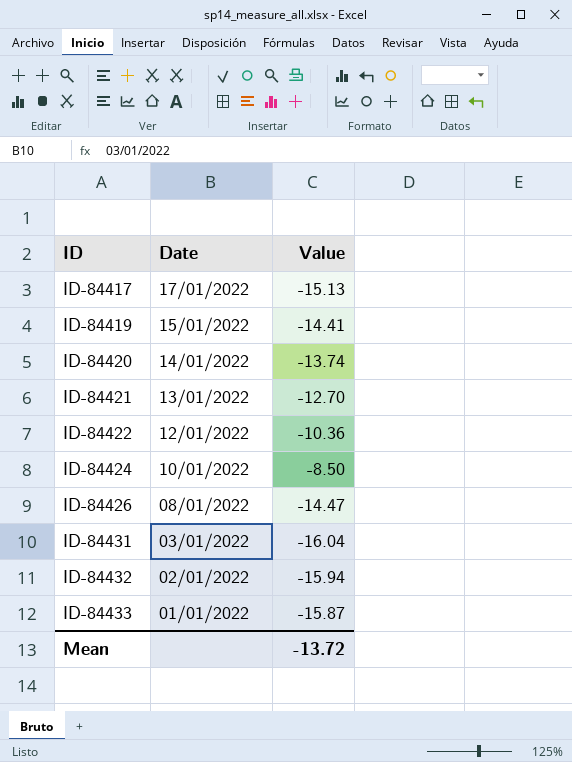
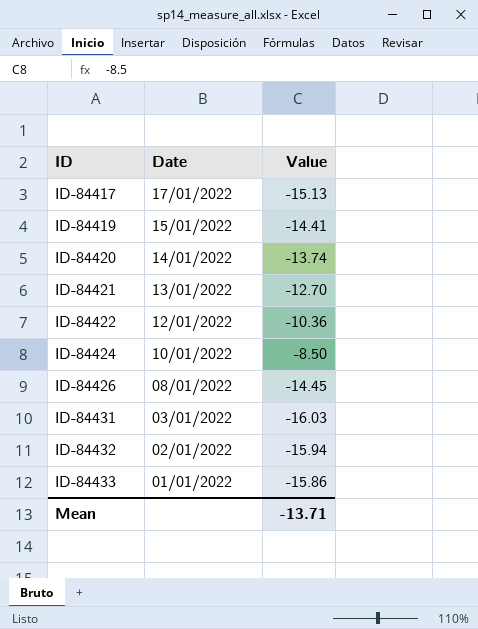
ID-84426 | Value: -14.47 -> -14.45
ID-84431 | Value: -16.04 -> -16.03
ID-84433 | Value: -15.87 -> -15.86
Mean | Value: -13.72 -> -13.71

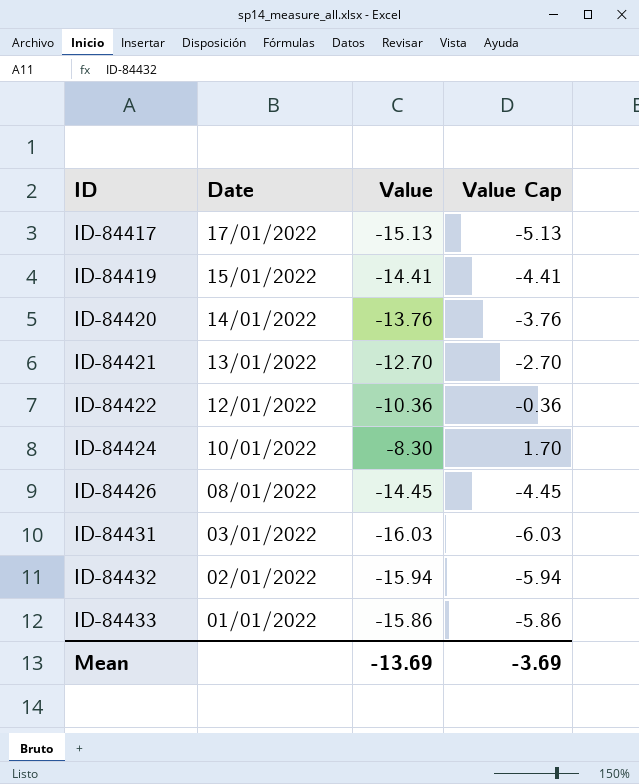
column Value Cap | formula: none -> [Value] + 10
ID-84420 | Value: -13.74 -> -13.76
ID-84424 | Value: -8.50 -> -8.30
Mean | Value: -13.71 -> -13.69

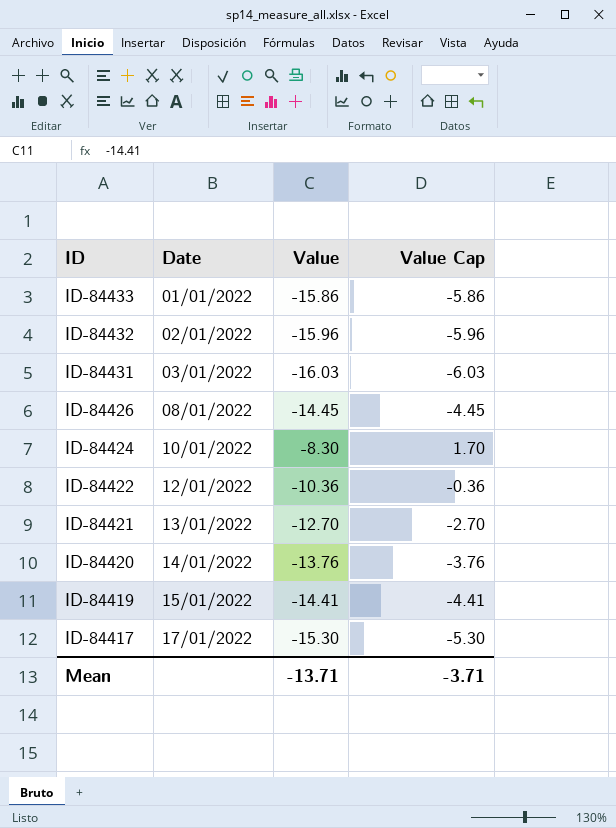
row order: ID ascending -> ID descending
ID-84432 | Value: -15.94 -> -15.96
ID-84432 | Value Cap: -5.94 -> -5.96
ID-84417 | Value: -15.13 -> -15.30
ID-84417 | Value Cap: -5.13 -> -5.30
Mean | Value: -13.69 -> -13.71
Mean | Value Cap: -3.69 -> -3.71

